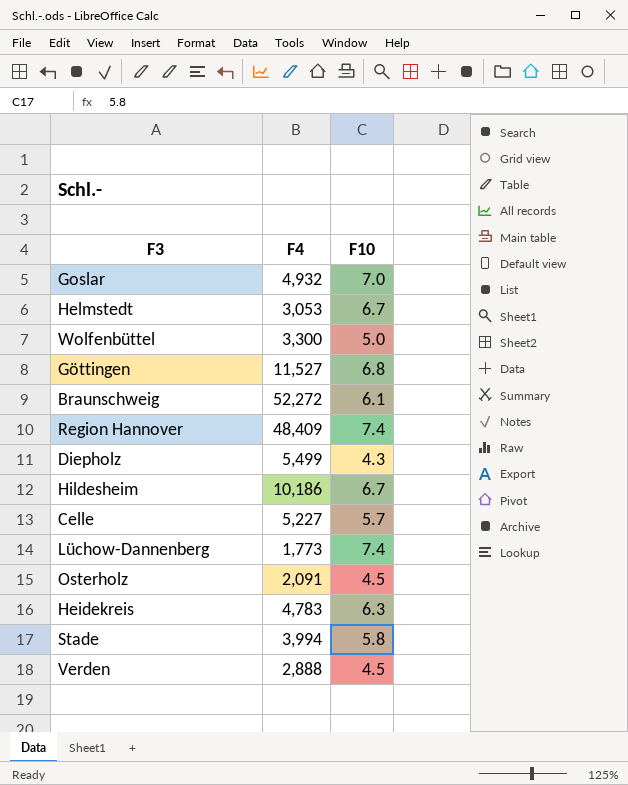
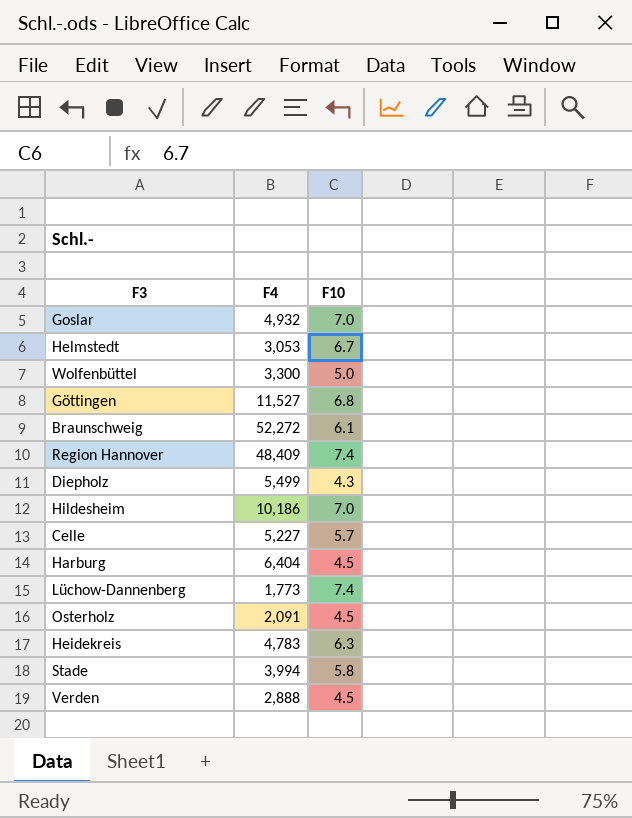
Hildesheim | F10: 6.7 -> 7.0
row Harburg: none -> 6,404 | 4.5

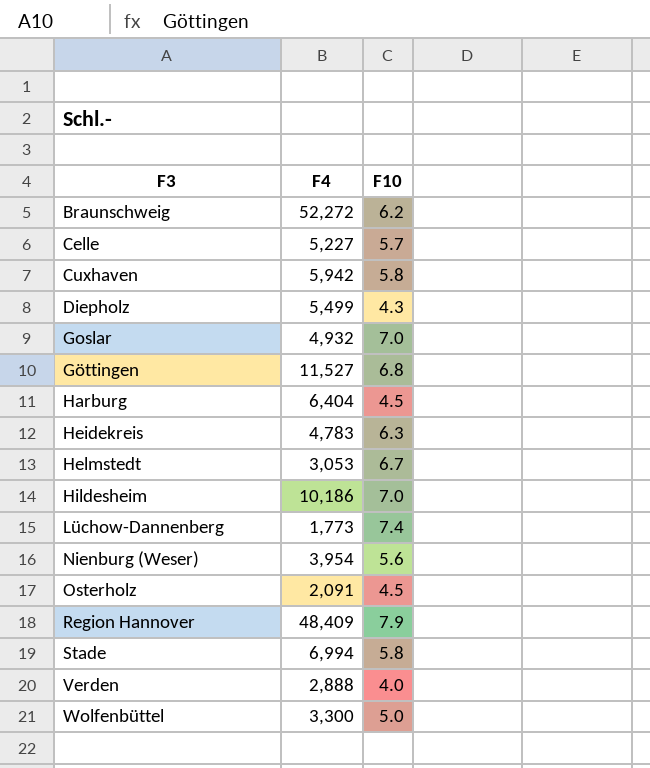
row order: none -> F3 ascending
Braunschweig | F10: 6.1 -> 6.2
row Cuxhaven: none -> 5,942 | 5.8
row Nienburg (Weser): none -> 3,954 | 5.6
Region Hannover | F10: 7.4 -> 7.9
Stade | F4: 3,994 -> 6,994
Verden | F10: 4.5 -> 4.0

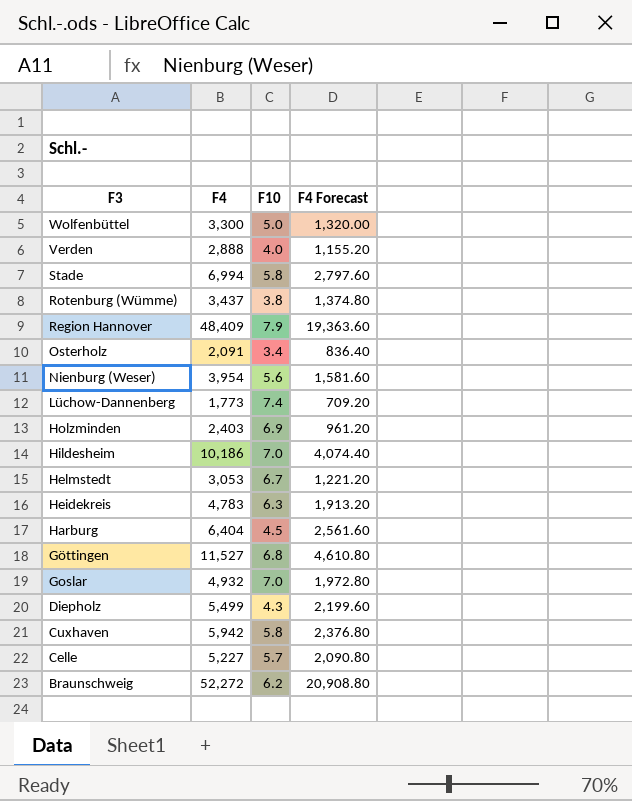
row order: F3 ascending -> F3 descending
column F4 Forecast | formula: none -> [F4] * 0.4
row Rotenburg (Wümme): none -> 3,437 | 3.8 | 1,374.80
Osterholz | F10: 4.5 -> 3.4
row Holzminden: none -> 2,403 | 6.9 | 961.20

